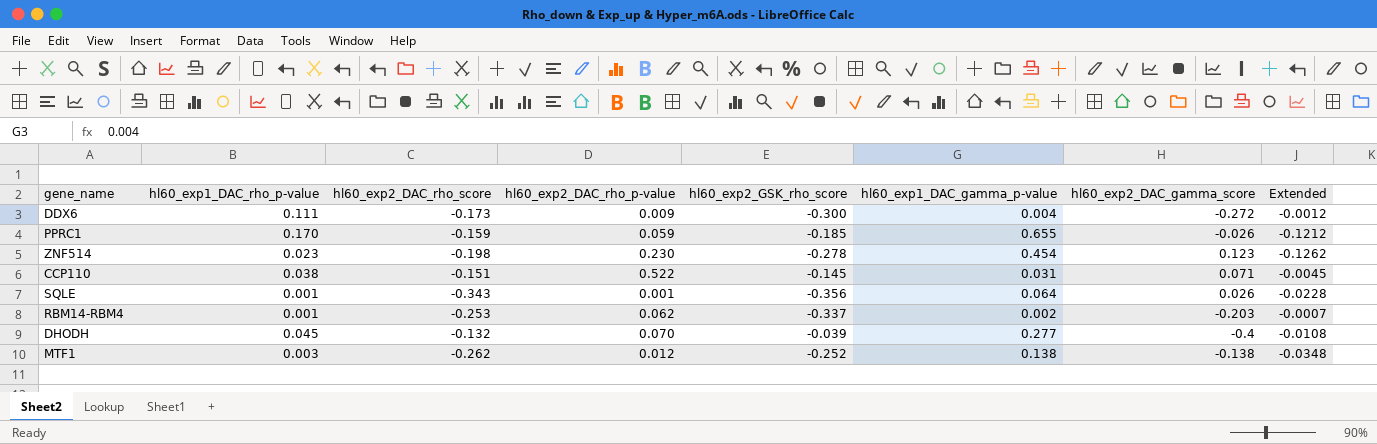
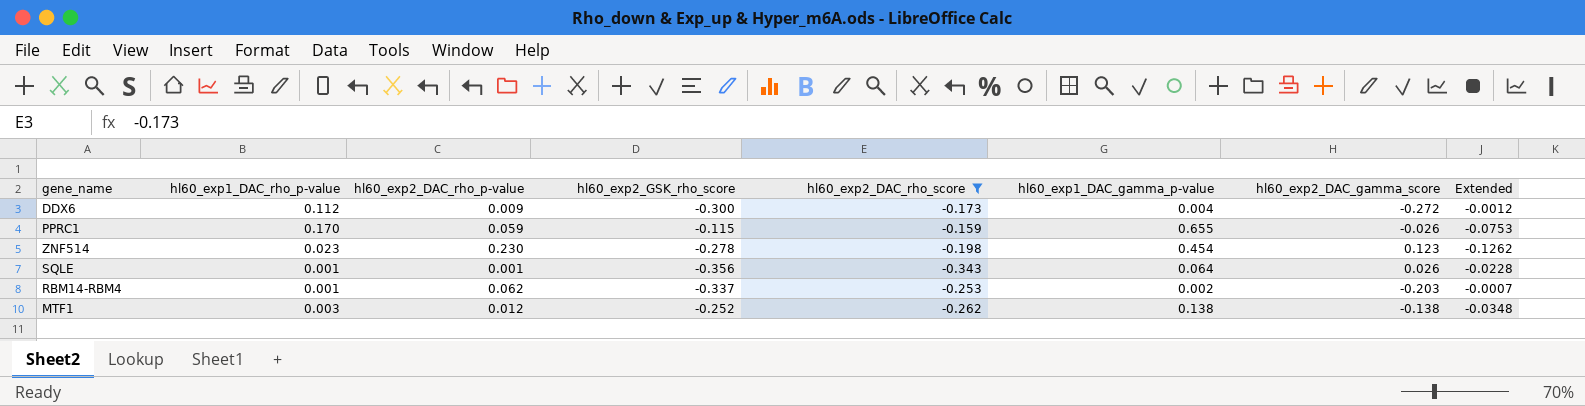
filter: none -> hl60_exp2_DAC_rho_score <= -0.159
column hl60_exp2_DAC_rho_score | position: 3 -> 5
DDX6 | hl60_exp1_DAC_rho_p-value: 0.111 -> 0.112
PPRC1 | hl60_exp2_GSK_rho_score: -0.185 -> -0.115
PPRC1 | Extended: -0.1212 -> -0.0753

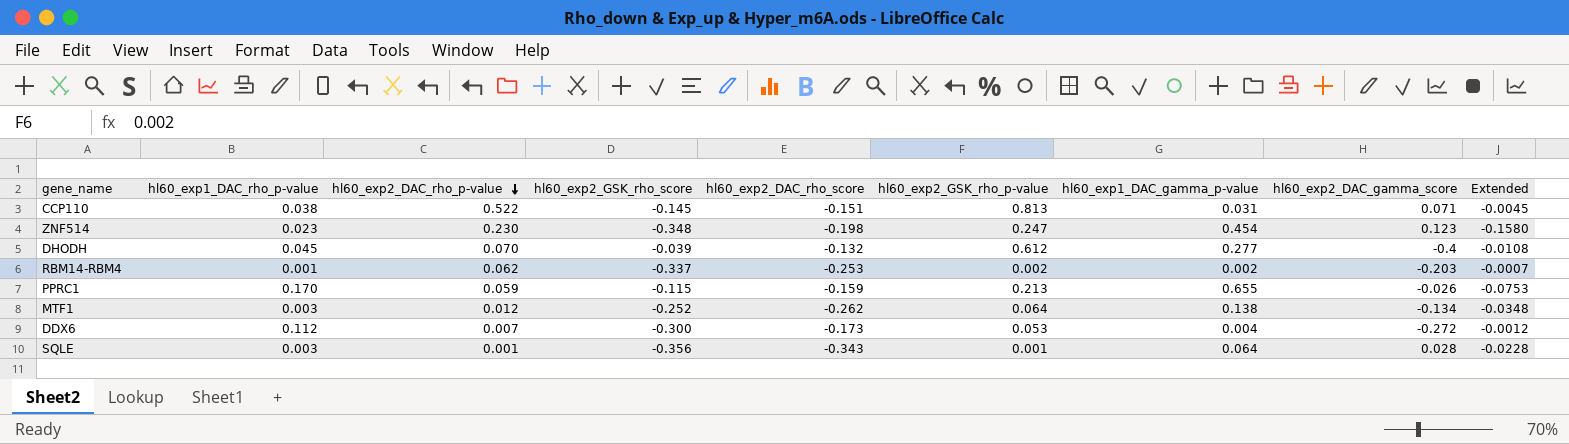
filter: hl60_exp2_DAC_rho_score <= -0.159 -> none
row order: none -> hl60_exp2_DAC_rho_p-value descending
column hl60_exp2_GSK_rho_p-value | position: none -> 6
ZNF514 | hl60_exp2_GSK_rho_score: -0.278 -> -0.348
ZNF514 | Extended: -0.1262 -> -0.1580
MTF1 | hl60_exp2_DAC_gamma_score: -0.138 -> -0.134
DDX6 | hl60_exp2_DAC_rho_p-value: 0.009 -> 0.007
SQLE | hl60_exp1_DAC_rho_p-value: 0.001 -> 0.003
SQLE | hl60_exp2_DAC_gamma_score: 0.026 -> 0.028

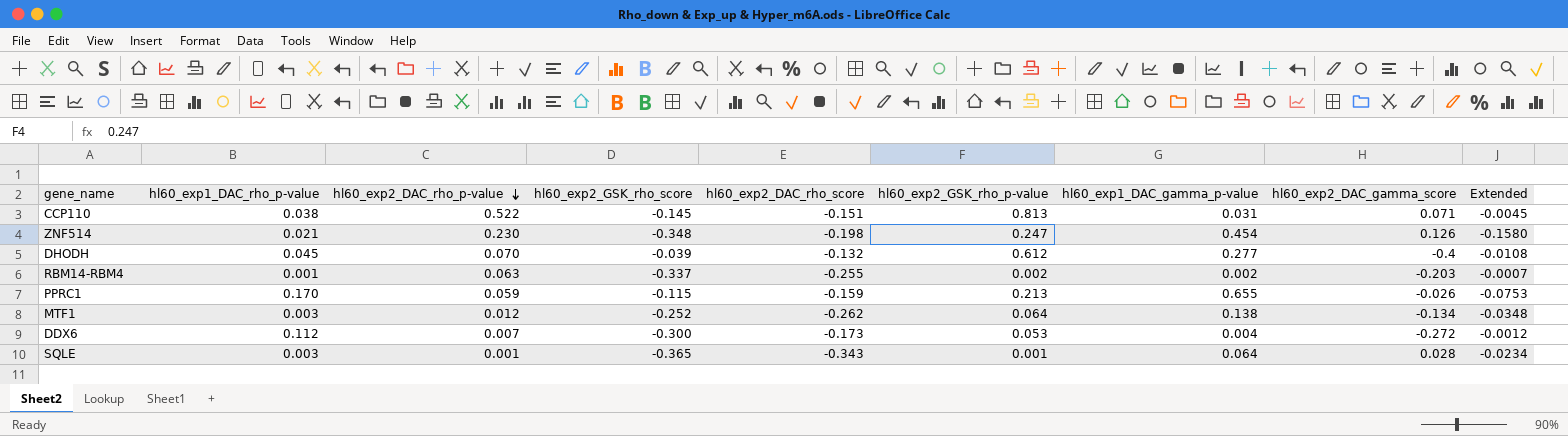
ZNF514 | hl60_exp1_DAC_rho_p-value: 0.023 -> 0.021
ZNF514 | hl60_exp2_DAC_gamma_score: 0.123 -> 0.126
RBM14-RBM4 | hl60_exp2_DAC_rho_p-value: 0.062 -> 0.063
RBM14-RBM4 | hl60_exp2_DAC_rho_score: -0.253 -> -0.255
SQLE | hl60_exp2_GSK_rho_score: -0.356 -> -0.365
SQLE | Extended: -0.0228 -> -0.0234

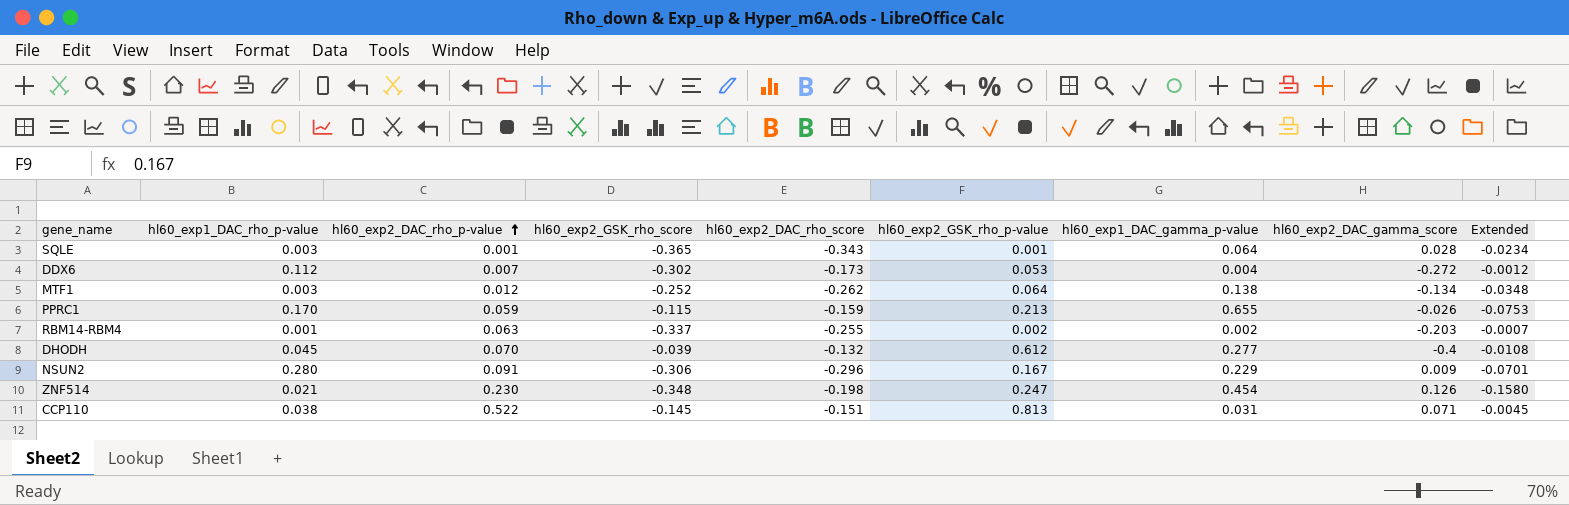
row order: hl60_exp2_DAC_rho_p-value descending -> hl60_exp2_DAC_rho_p-value ascending
DDX6 | hl60_exp2_GSK_rho_score: -0.300 -> -0.302
row NSUN2: none -> 0.280 | 0.091 | -0.306 | -0.296 | 0.167 | 0.229 | 0.009 | -0.0701

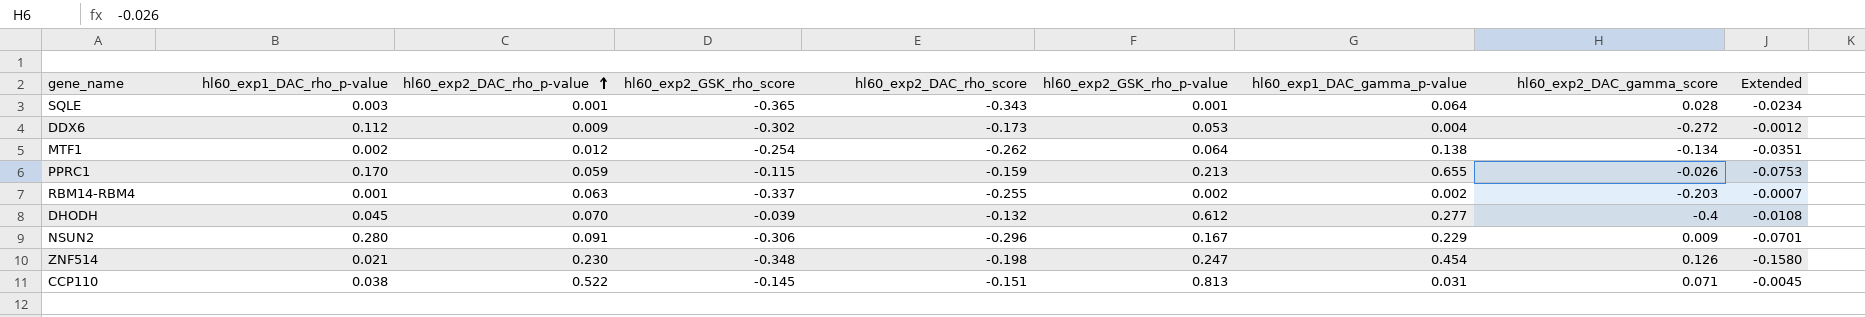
DDX6 | hl60_exp2_DAC_rho_p-value: 0.007 -> 0.009
MTF1 | hl60_exp1_DAC_rho_p-value: 0.003 -> 0.002
MTF1 | hl60_exp2_GSK_rho_score: -0.252 -> -0.254
MTF1 | Extended: -0.0348 -> -0.0351

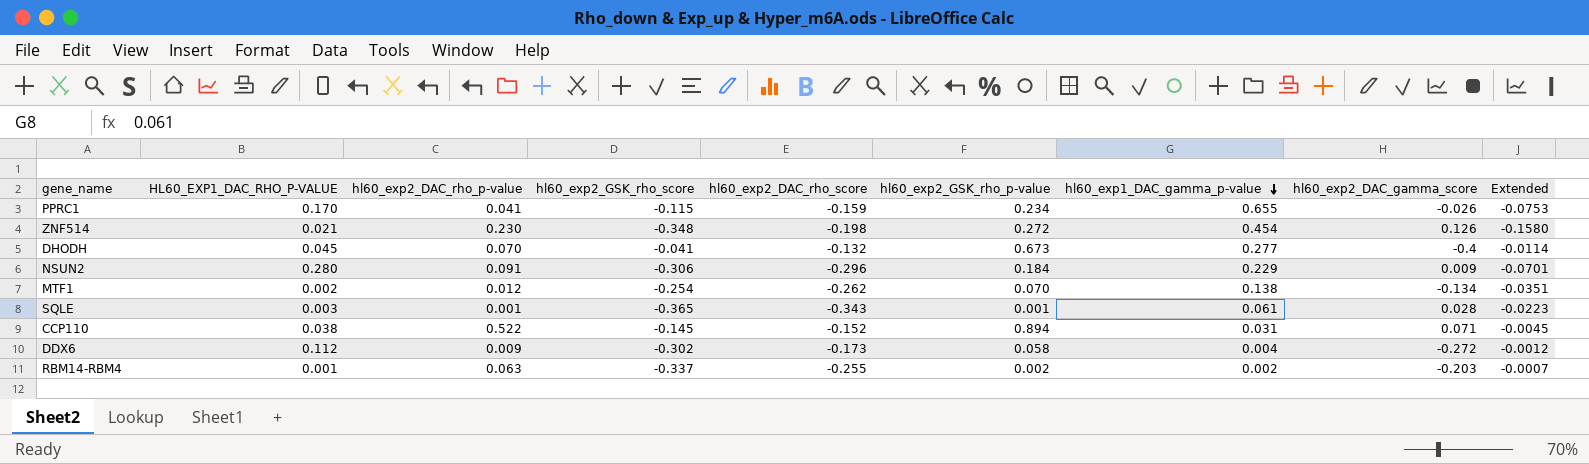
row order: hl60_exp2_DAC_rho_p-value ascending -> hl60_exp1_DAC_gamma_p-value descending
column name: hl60_exp1_DAC_rho_p-value -> HL60_EXP1_DAC_RHO_P-VALUE
PPRC1 | hl60_exp2_DAC_rho_p-value: 0.059 -> 0.041
PPRC1 | hl60_exp2_GSK_rho_p-value: 0.213 -> 0.234
ZNF514 | hl60_exp2_GSK_rho_p-value: 0.247 -> 0.272
DHODH | hl60_exp2_GSK_rho_score: -0.039 -> -0.041
DHODH | hl60_exp2_GSK_rho_p-value: 0.612 -> 0.673
DHODH | Extended: -0.0108 -> -0.0114
NSUN2 | hl60_exp2_GSK_rho_p-value: 0.167 -> 0.184
MTF1 | hl60_exp2_GSK_rho_p-value: 0.064 -> 0.070
SQLE | hl60_exp1_DAC_gamma_p-value: 0.064 -> 0.061
SQLE | Extended: -0.0234 -> -0.0223
CCP110 | hl60_exp2_DAC_rho_score: -0.151 -> -0.152
CCP110 | hl60_exp2_GSK_rho_p-value: 0.813 -> 0.894
DDX6 | hl60_exp2_GSK_rho_p-value: 0.053 -> 0.058

